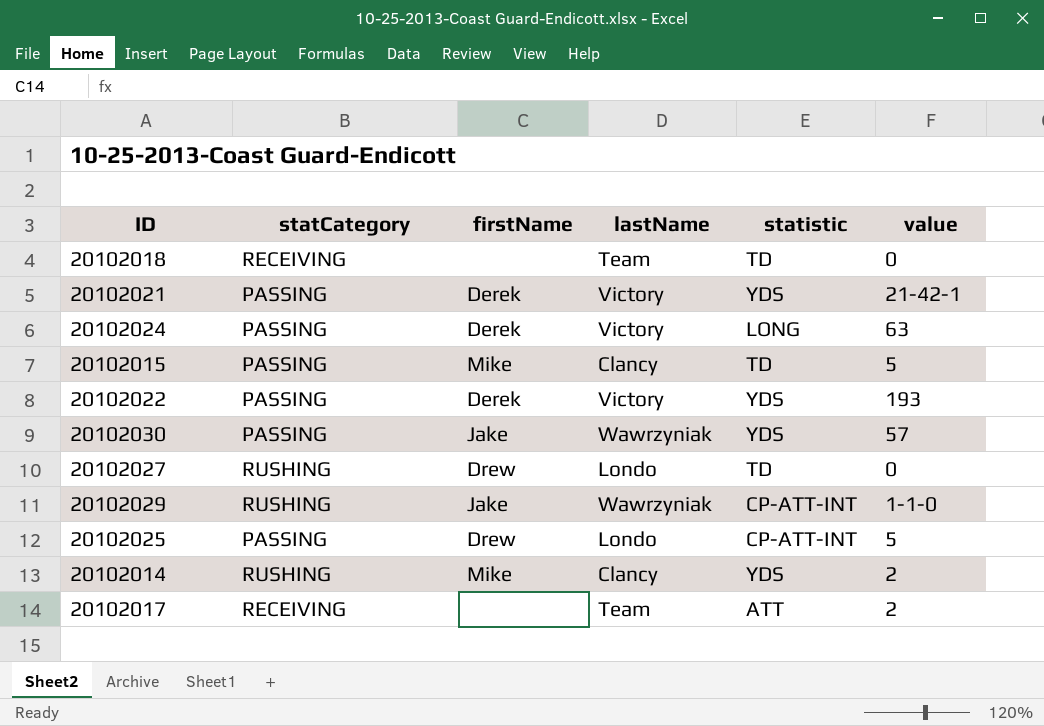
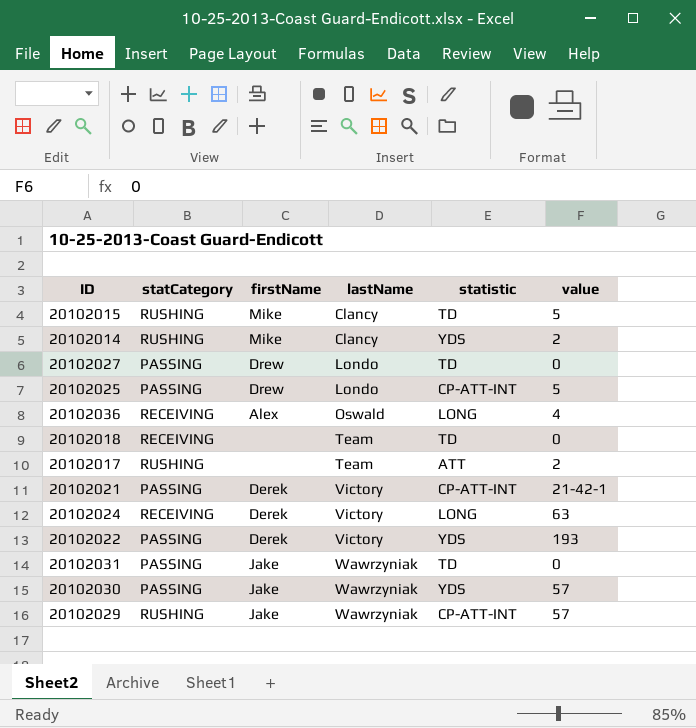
row order: none -> lastName ascending
20102015 | statCategory: PASSING -> RUSHING
20102027 | statCategory: RUSHING -> PASSING
row 20102036: none -> RECEIVING | Alex | Oswald | LONG | 4
20102017 | statCategory: RECEIVING -> RUSHING
20102021 | statistic: YDS -> CP-ATT-INT
20102024 | statCategory: PASSING -> RECEIVING
row 20102031: none -> PASSING | Jake | Wawrzyniak | TD | 0
20102029 | value: 1-1-0 -> 57

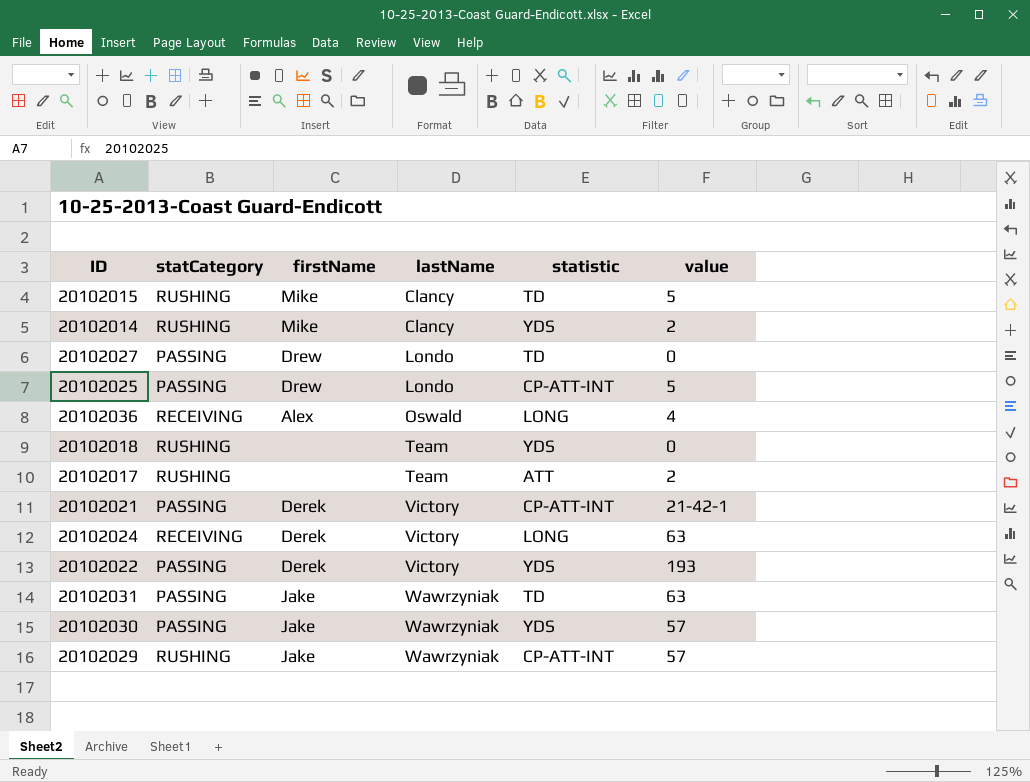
20102018 | statCategory: RECEIVING -> RUSHING
20102018 | statistic: TD -> YDS
20102031 | value: 0 -> 63

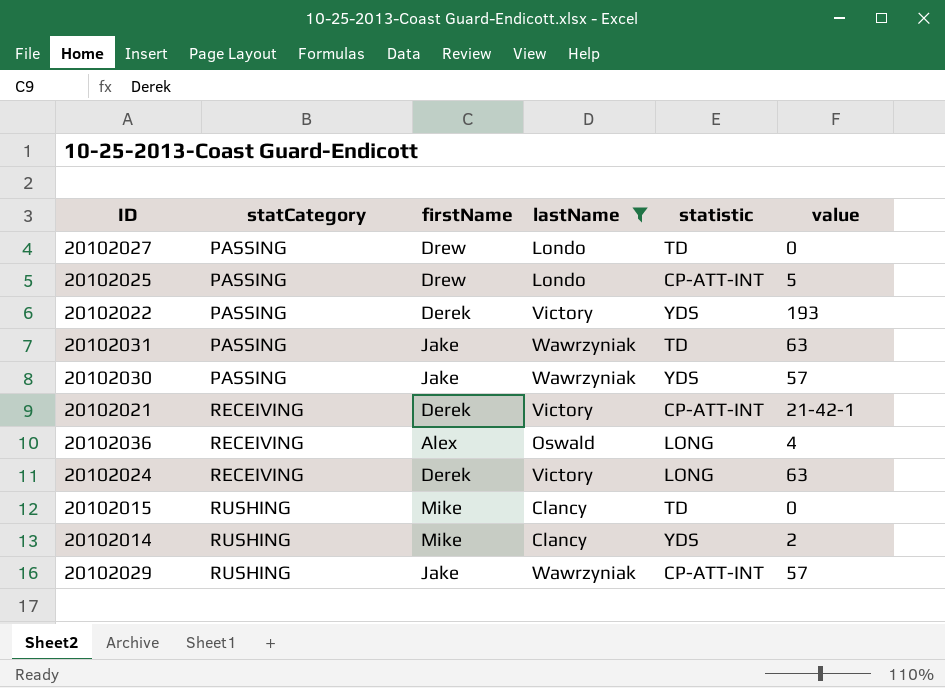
filter: none -> lastName != Team
row order: lastName ascending -> statCategory ascending
20102021 | statCategory: PASSING -> RECEIVING
20102015 | value: 5 -> 0

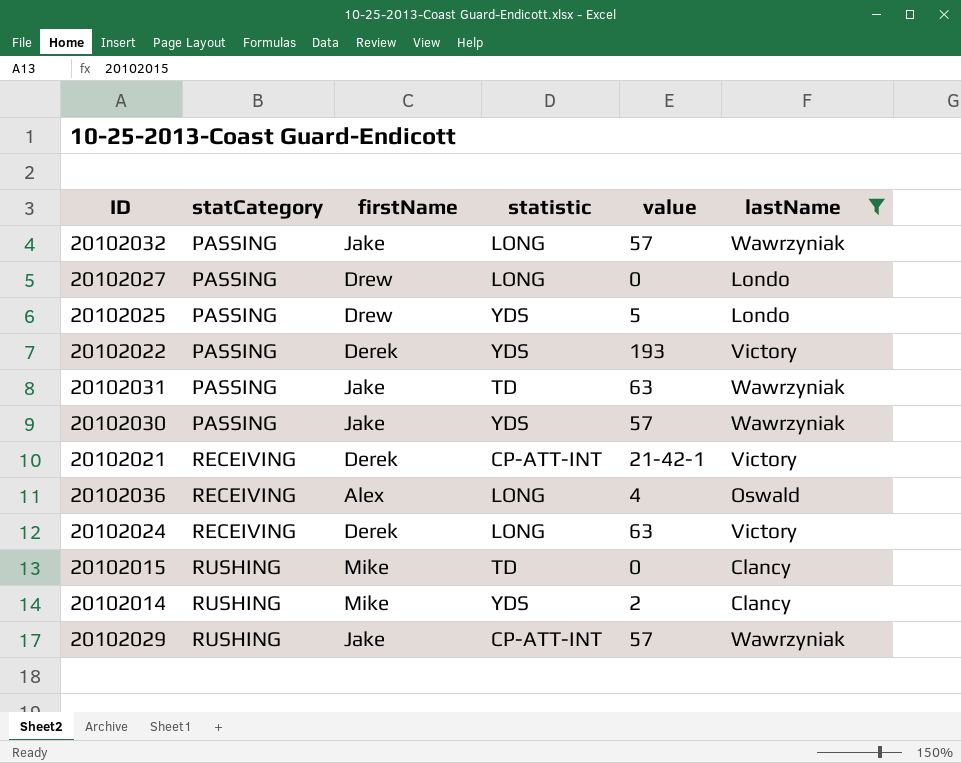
column lastName | position: 4 -> 6
row 20102032: none -> PASSING | Jake | LONG | 57 | Wawrzyniak
20102027 | statistic: TD -> LONG
20102025 | statistic: CP-ATT-INT -> YDS

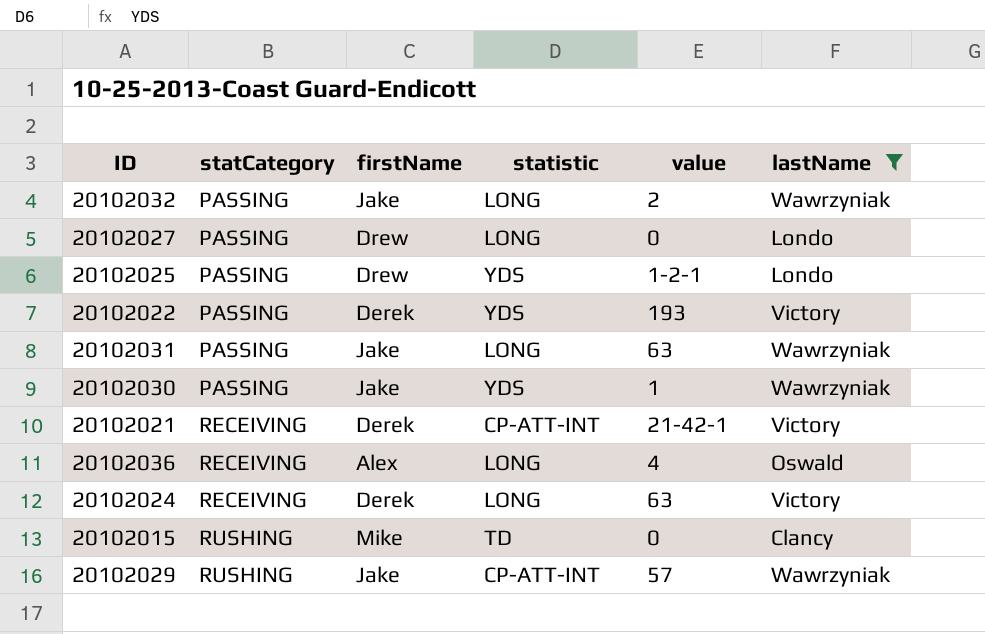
row 20102014: RUSHING | Mike | YDS | 2 | Clancy -> none
20102032 | value: 57 -> 2
20102025 | value: 5 -> 1-2-1
20102031 | statistic: TD -> LONG
20102030 | value: 57 -> 1

